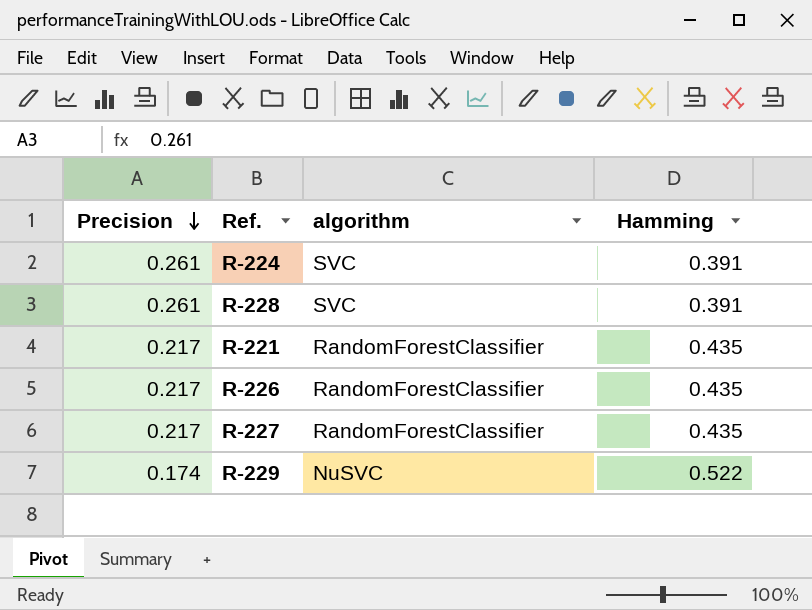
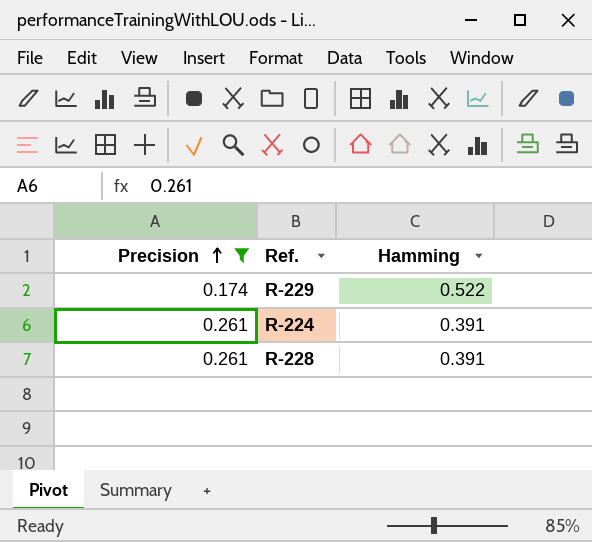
filter: none -> Precision != 0.217
row order: Precision descending -> Precision ascending
column algorithm | position: 3 -> none

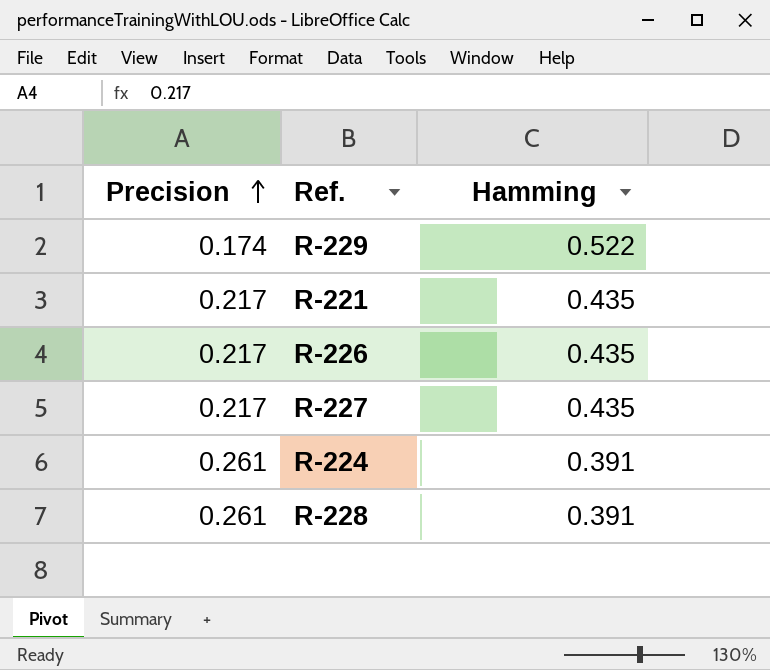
filter: Precision != 0.217 -> none

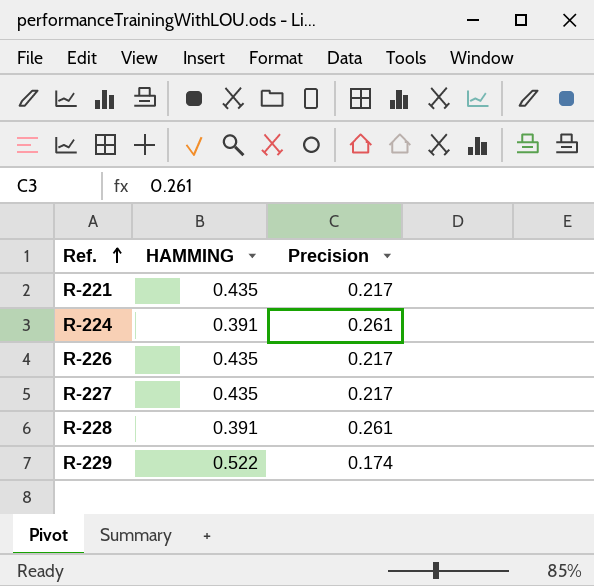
row order: Precision ascending -> Ref. ascending
column name: Hamming -> HAMMING
column Precision | position: 1 -> 3

